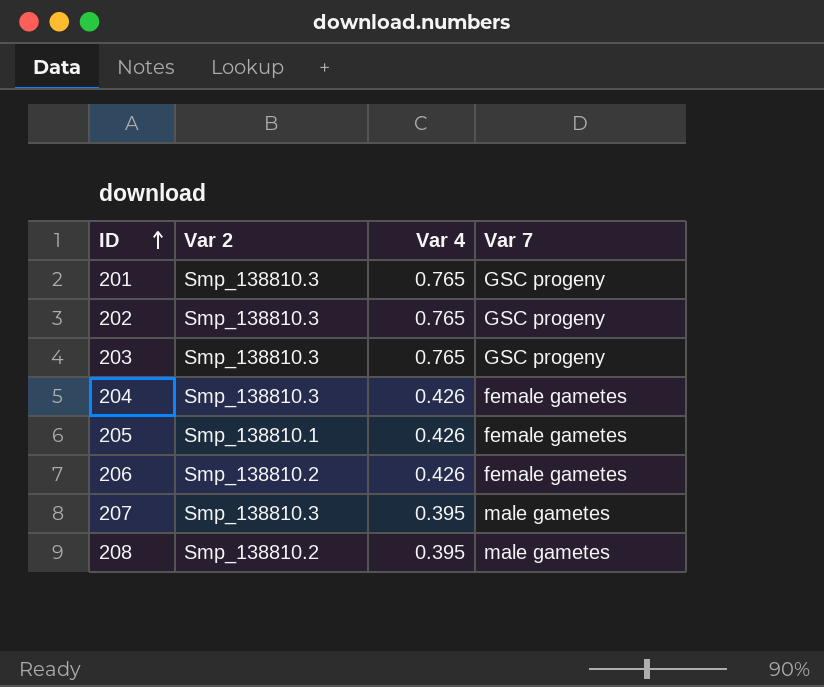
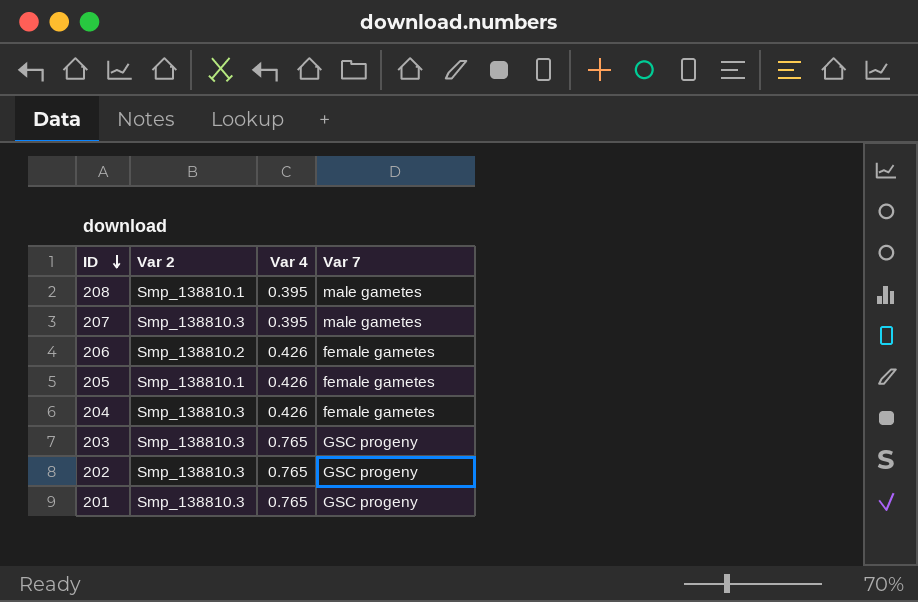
row order: ID ascending -> ID descending
208 | Var 2: Smp_138810.2 -> Smp_138810.1

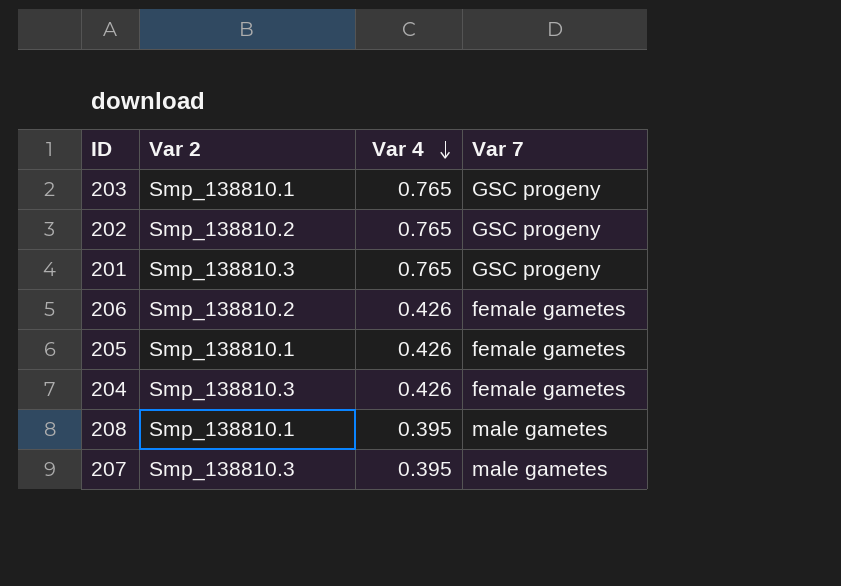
row order: ID descending -> Var 4 descending
203 | Var 2: Smp_138810.3 -> Smp_138810.1
202 | Var 2: Smp_138810.3 -> Smp_138810.2

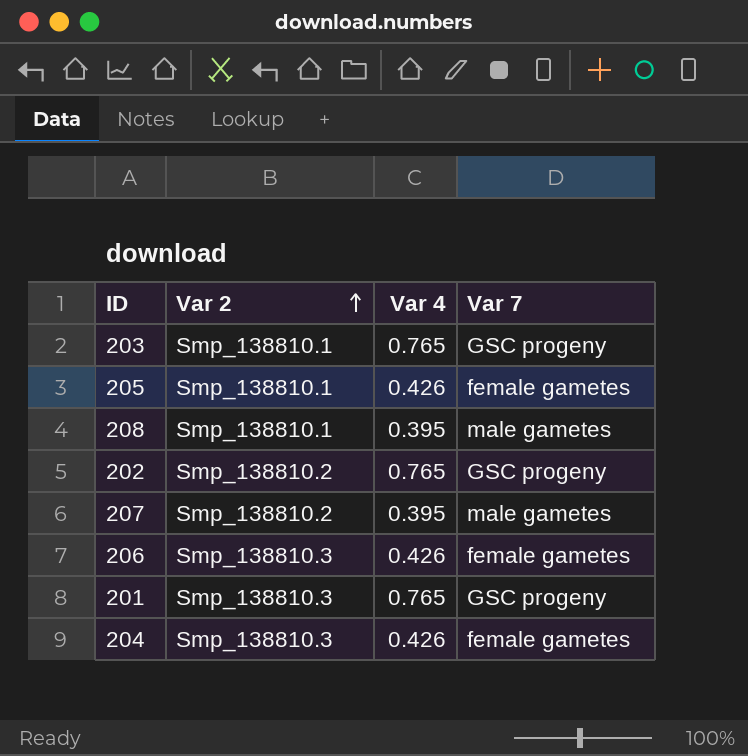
row order: Var 4 descending -> Var 2 ascending
207 | Var 2: Smp_138810.3 -> Smp_138810.2
206 | Var 2: Smp_138810.2 -> Smp_138810.3

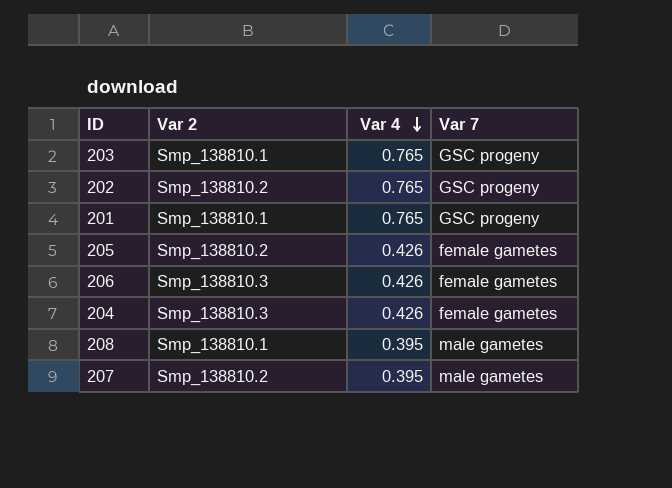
row order: Var 2 ascending -> Var 4 descending
201 | Var 2: Smp_138810.3 -> Smp_138810.1
205 | Var 2: Smp_138810.1 -> Smp_138810.2

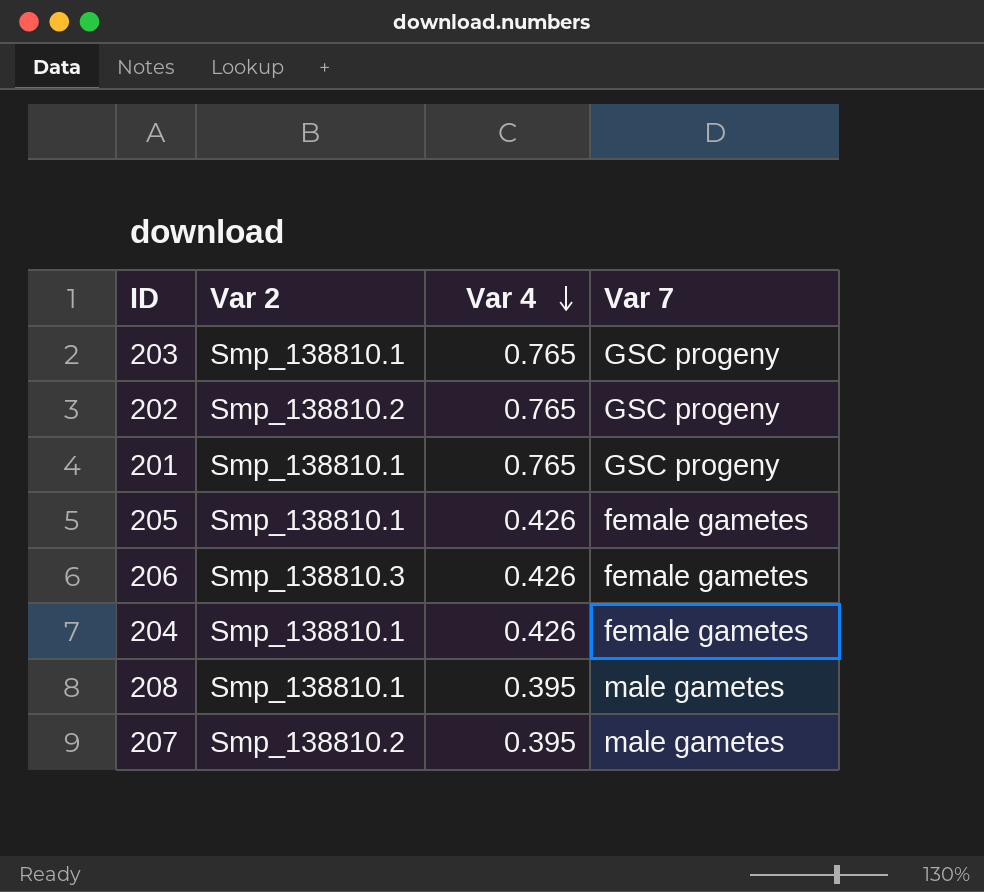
205 | Var 2: Smp_138810.2 -> Smp_138810.1
204 | Var 2: Smp_138810.3 -> Smp_138810.1

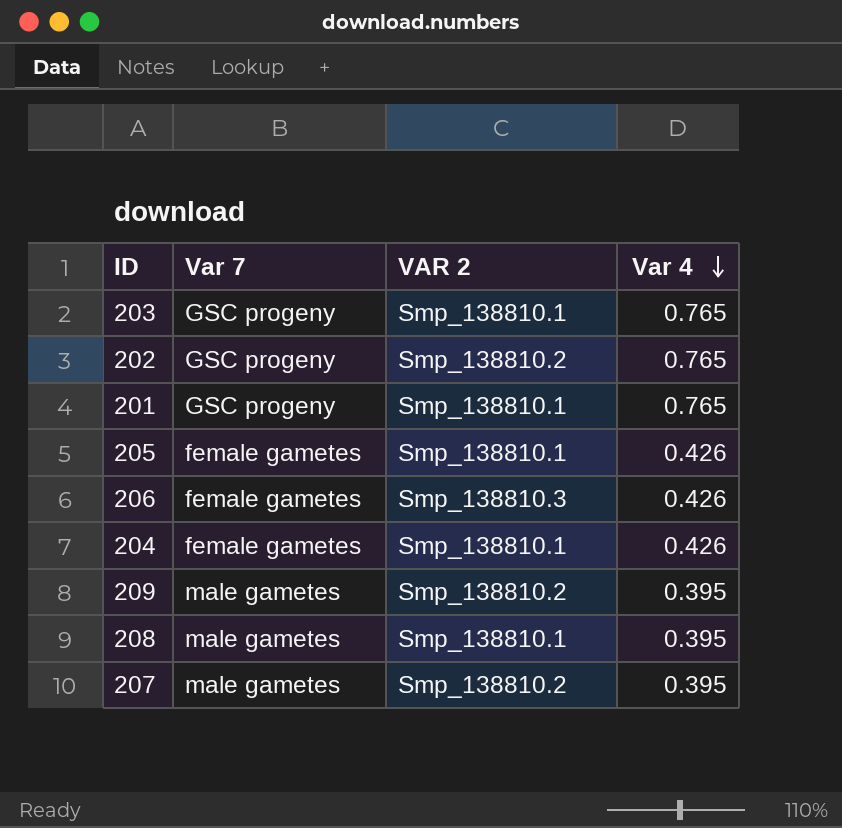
column Var 7 | position: 4 -> 2
column name: Var 2 -> VAR 2
row 209: none -> male gametes | Smp_138810.2 | 0.395

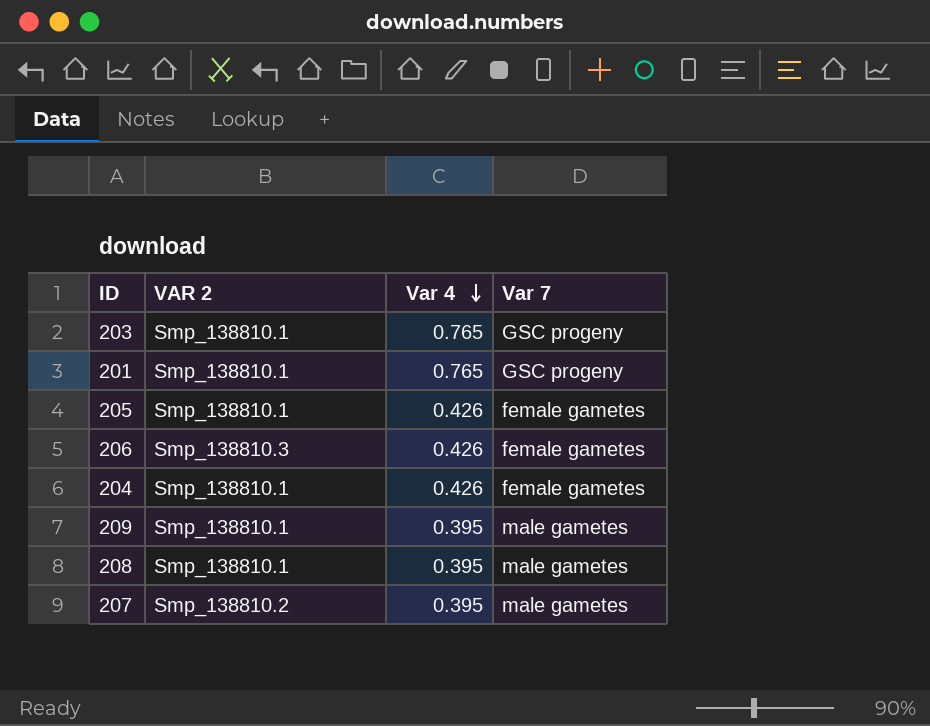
column Var 7 | position: 2 -> 4
row 202: GSC progeny | Smp_138810.2 | 0.765 -> none
209 | VAR 2: Smp_138810.2 -> Smp_138810.1

